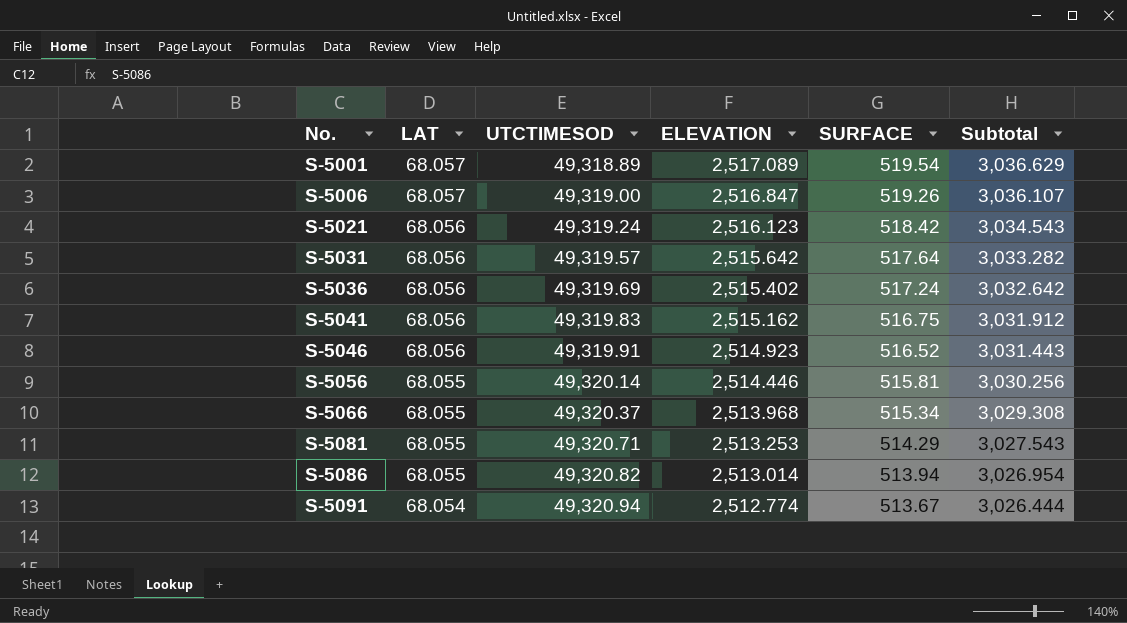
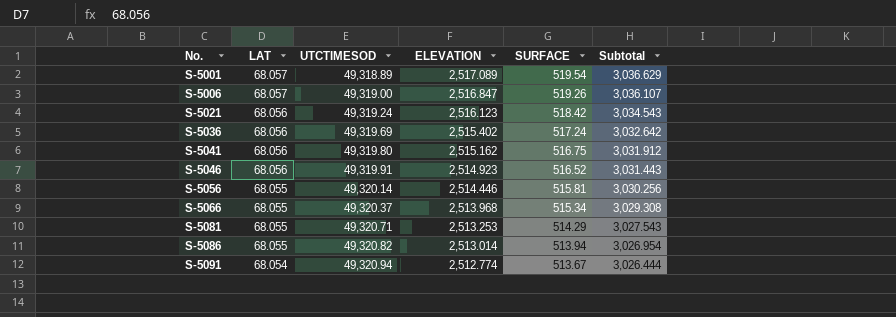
row S-5031: 68.056 | 49,319.57 | 2,515.642 | 517.64 | 3,033.282 -> none
S-5041 | UTCTIMESOD: 49,319.83 -> 49,319.80

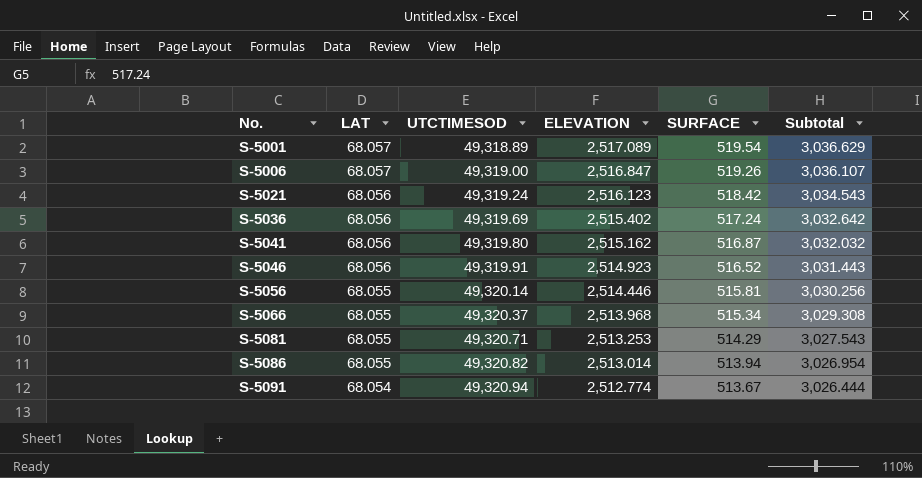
S-5041 | SURFACE: 516.75 -> 516.87
S-5041 | Subtotal: 3,031.912 -> 3,032.032

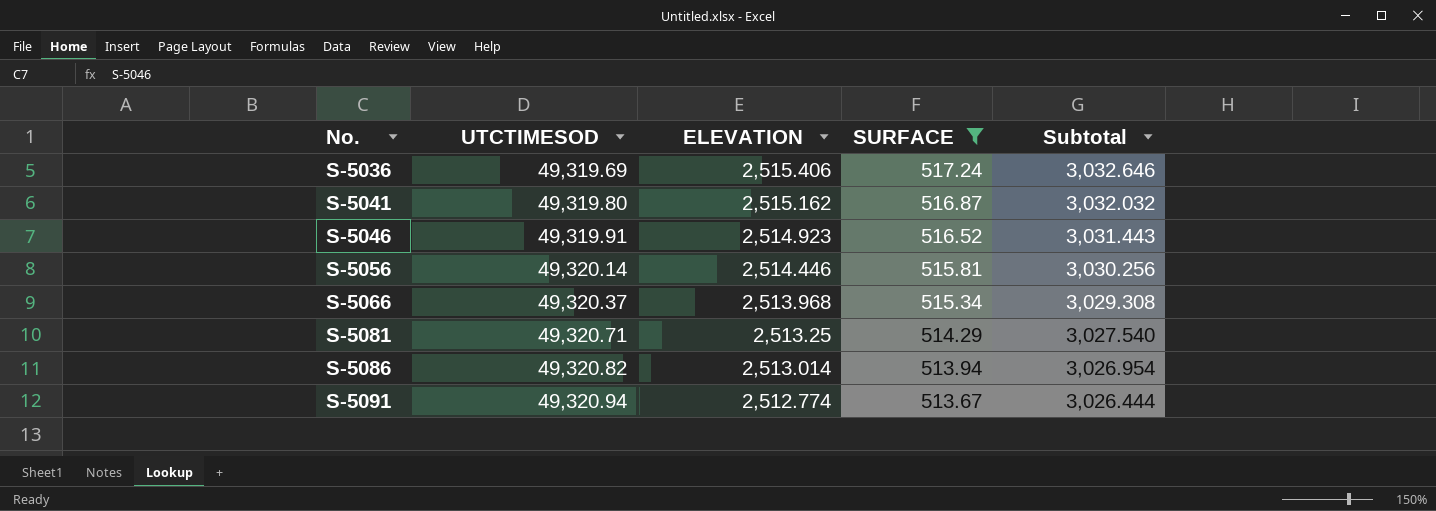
filter: none -> SURFACE <= 517.24
column LAT | position: 2 -> none
S-5036 | ELEVATION: 2,515.402 -> 2,515.406
S-5036 | Subtotal: 3,032.642 -> 3,032.646
S-5081 | ELEVATION: 2,513.253 -> 2,513.25
S-5081 | Subtotal: 3,027.543 -> 3,027.540

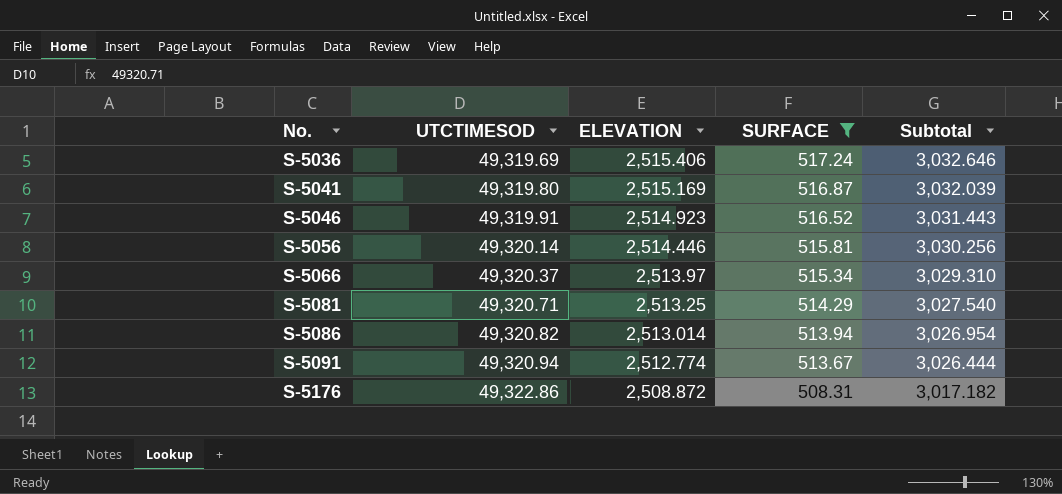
S-5041 | ELEVATION: 2,515.162 -> 2,515.169
S-5041 | Subtotal: 3,032.032 -> 3,032.039
S-5066 | ELEVATION: 2,513.968 -> 2,513.97
S-5066 | Subtotal: 3,029.308 -> 3,029.310
row S-5176: none -> 49,322.86 | 2,508.872 | 508.31 | 3,017.182

